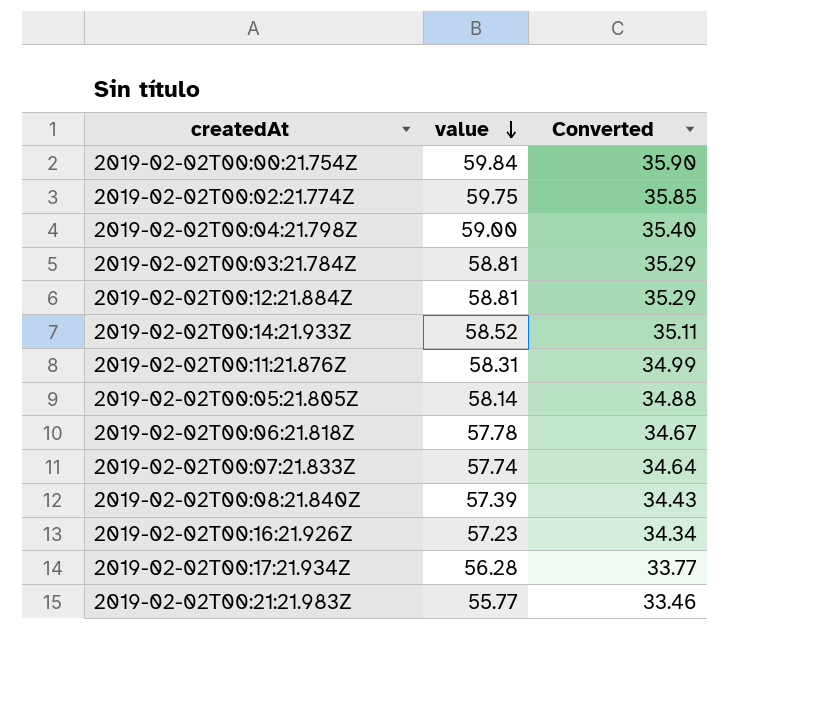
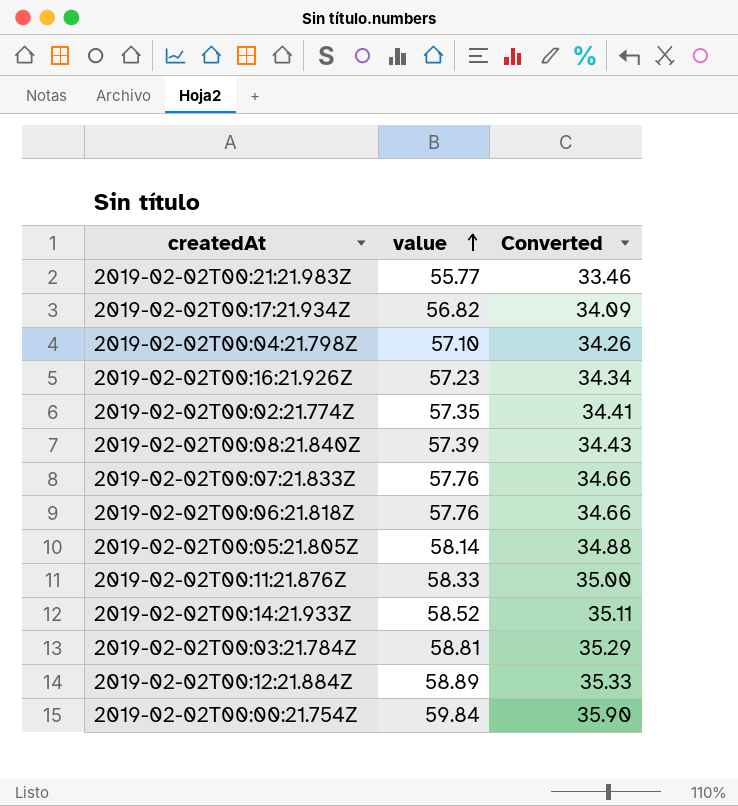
row order: value descending -> value ascending
2019-02-02T00:17:21.934Z | value: 56.28 -> 56.82
2019-02-02T00:17:21.934Z | Converted: 33.77 -> 34.09
2019-02-02T00:04:21.798Z | value: 59.00 -> 57.10
2019-02-02T00:04:21.798Z | Converted: 35.40 -> 34.26
2019-02-02T00:02:21.774Z | value: 59.75 -> 57.35
2019-02-02T00:02:21.774Z | Converted: 35.85 -> 34.41
2019-02-02T00:07:21.833Z | value: 57.74 -> 57.76
2019-02-02T00:07:21.833Z | Converted: 34.64 -> 34.66
2019-02-02T00:06:21.818Z | value: 57.78 -> 57.76
2019-02-02T00:06:21.818Z | Converted: 34.67 -> 34.66
2019-02-02T00:11:21.876Z | value: 58.31 -> 58.33
2019-02-02T00:11:21.876Z | Converted: 34.99 -> 35.00
2019-02-02T00:12:21.884Z | value: 58.81 -> 58.89
2019-02-02T00:12:21.884Z | Converted: 35.29 -> 35.33

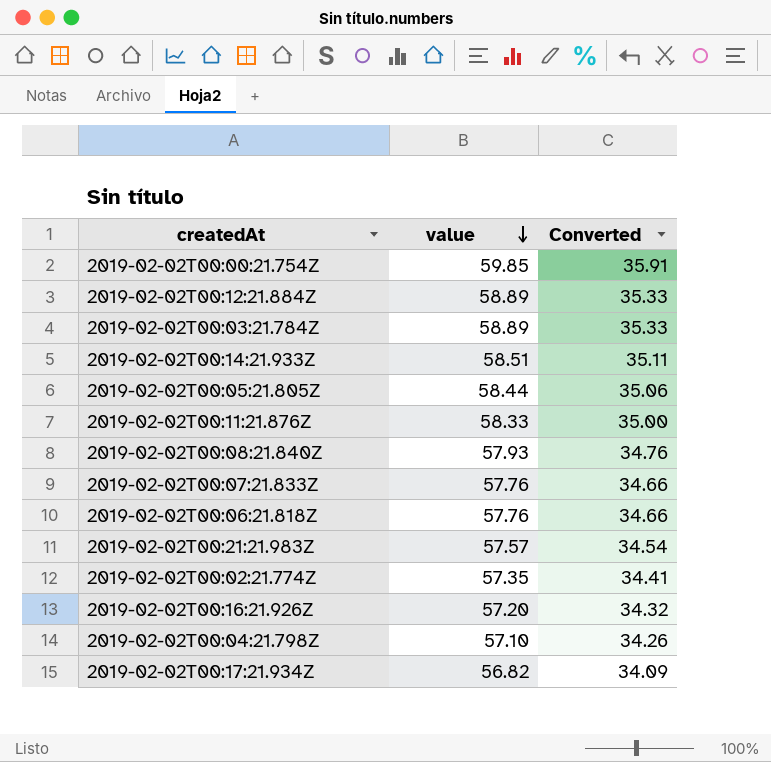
row order: value ascending -> value descending
2019-02-02T00:00:21.754Z | value: 59.84 -> 59.85
2019-02-02T00:00:21.754Z | Converted: 35.90 -> 35.91
2019-02-02T00:03:21.784Z | value: 58.81 -> 58.89
2019-02-02T00:03:21.784Z | Converted: 35.29 -> 35.33
2019-02-02T00:14:21.933Z | value: 58.52 -> 58.51
2019-02-02T00:05:21.805Z | value: 58.14 -> 58.44
2019-02-02T00:05:21.805Z | Converted: 34.88 -> 35.06
2019-02-02T00:08:21.840Z | value: 57.39 -> 57.93
2019-02-02T00:08:21.840Z | Converted: 34.43 -> 34.76
2019-02-02T00:21:21.983Z | value: 55.77 -> 57.57
2019-02-02T00:21:21.983Z | Converted: 33.46 -> 34.54
2019-02-02T00:16:21.926Z | value: 57.23 -> 57.20
2019-02-02T00:16:21.926Z | Converted: 34.34 -> 34.32

